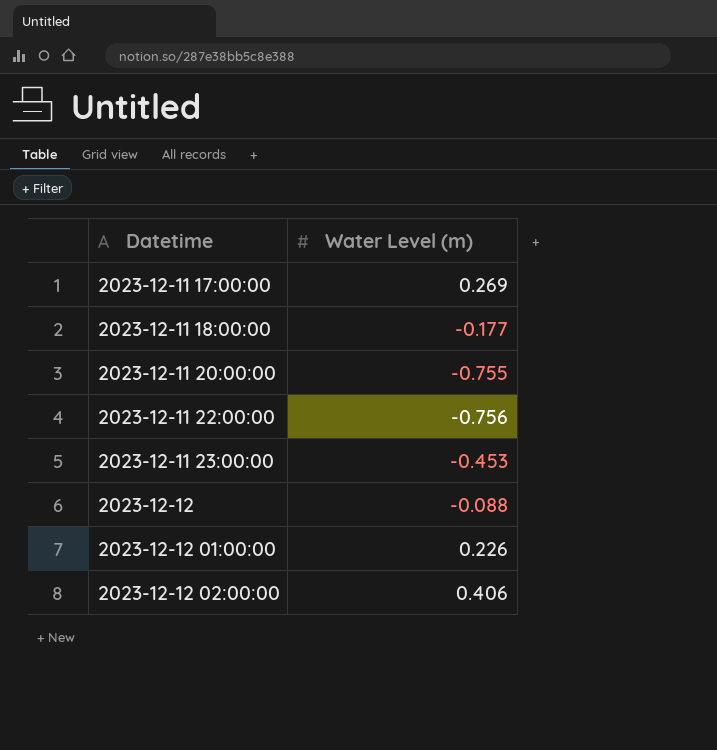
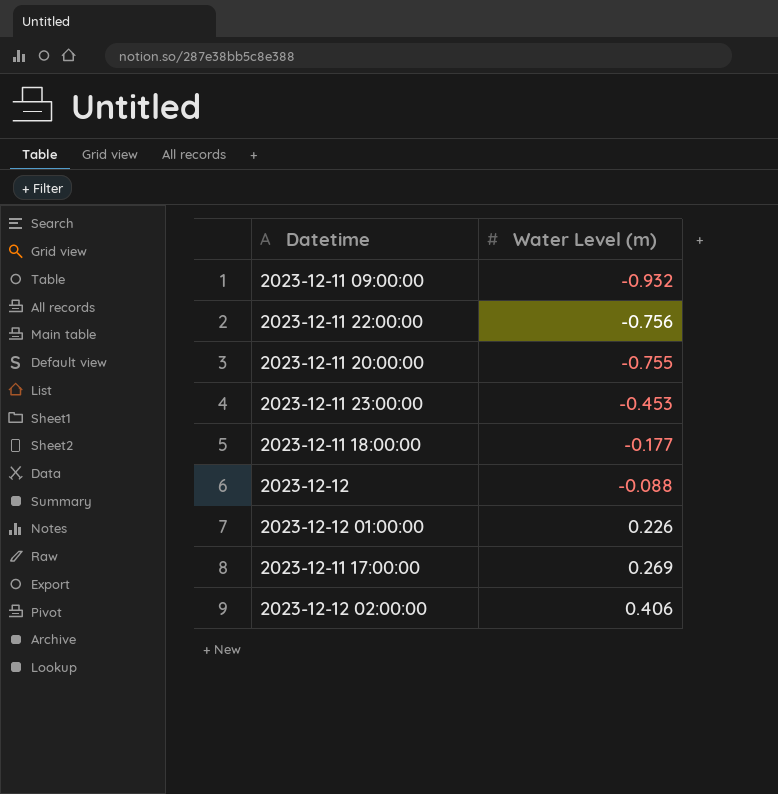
row order: Datetime ascending -> Water Level (m) ascending
row 2023-12-11 09:00:00: none -> -0.932

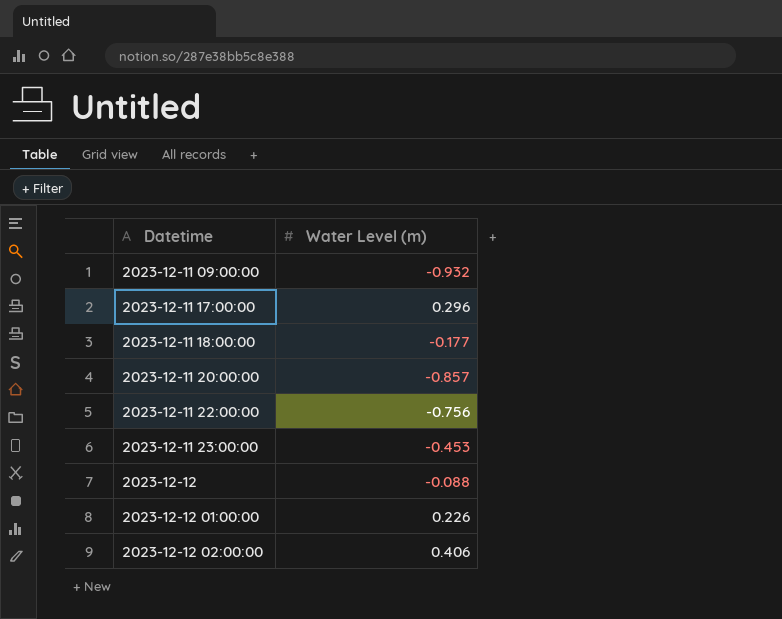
row order: Water Level (m) ascending -> Datetime ascending
2023-12-11 17:00:00 | Water Level (m): 0.269 -> 0.296
2023-12-11 20:00:00 | Water Level (m): -0.755 -> -0.857

